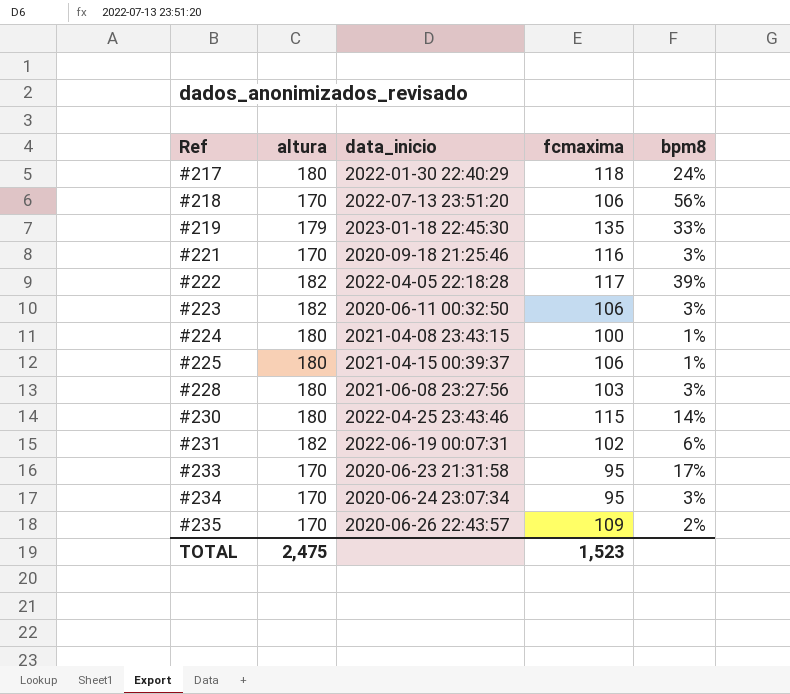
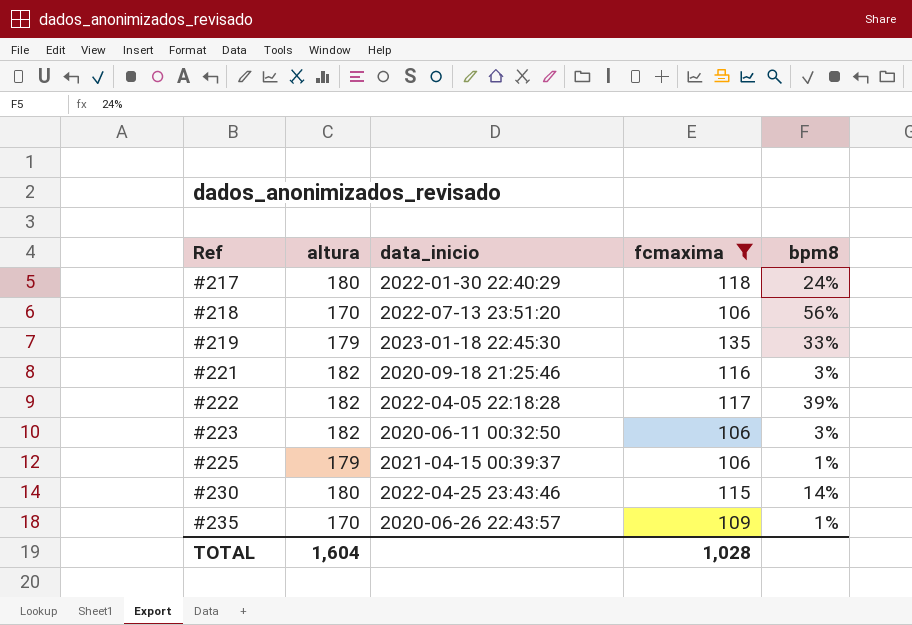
filter: none -> fcmaxima >= 106
#221 | altura: 170 -> 182
#225 | altura: 180 -> 179
#235 | bpm8: 2% -> 1%
TOTAL | altura: 2,475 -> 1,604
TOTAL | fcmaxima: 1,523 -> 1,028

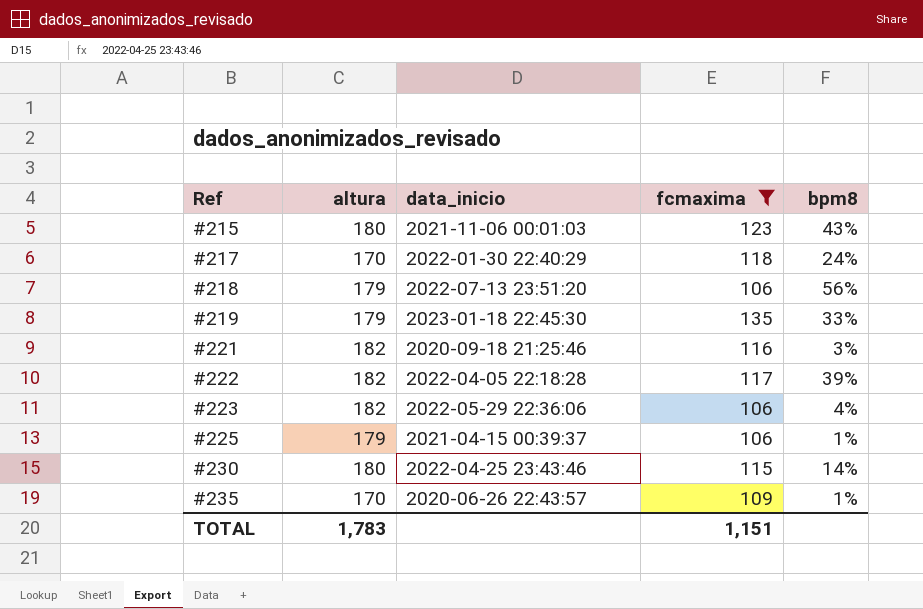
row #215: none -> 180 | 2021-11-06 00:01:03 | 123 | 43%
#217 | altura: 180 -> 170
#218 | altura: 170 -> 179
#223 | data_inicio: 2020-06-11 00:32:50 -> 2022-05-29 22:36:06
#223 | bpm8: 3% -> 4%
TOTAL | altura: 1,604 -> 1,783
TOTAL | fcmaxima: 1,028 -> 1,151

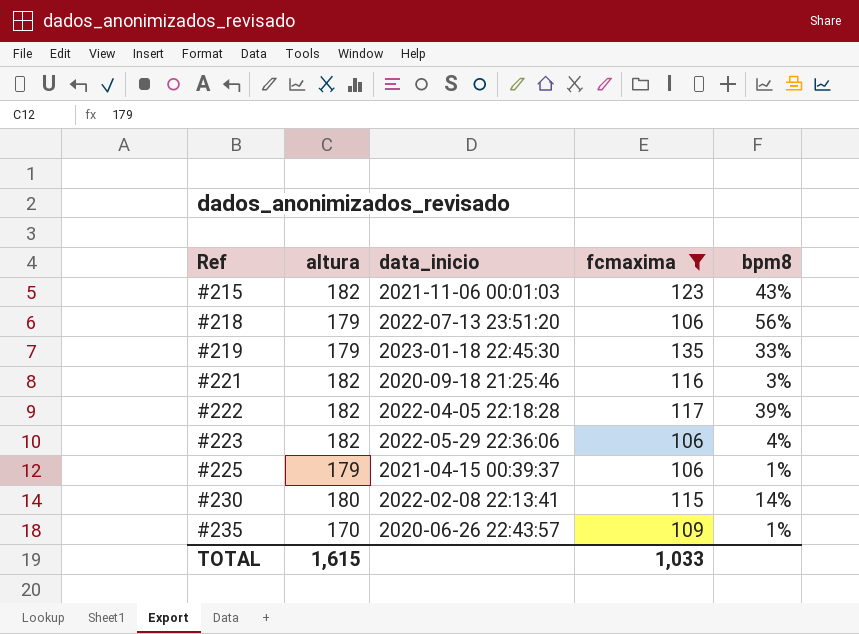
row #217: 170 | 2022-01-30 22:40:29 | 118 | 24% -> none
#215 | altura: 180 -> 182
#230 | data_inicio: 2022-04-25 23:43:46 -> 2022-02-08 22:13:41
TOTAL | altura: 1,783 -> 1,615
TOTAL | fcmaxima: 1,151 -> 1,033

